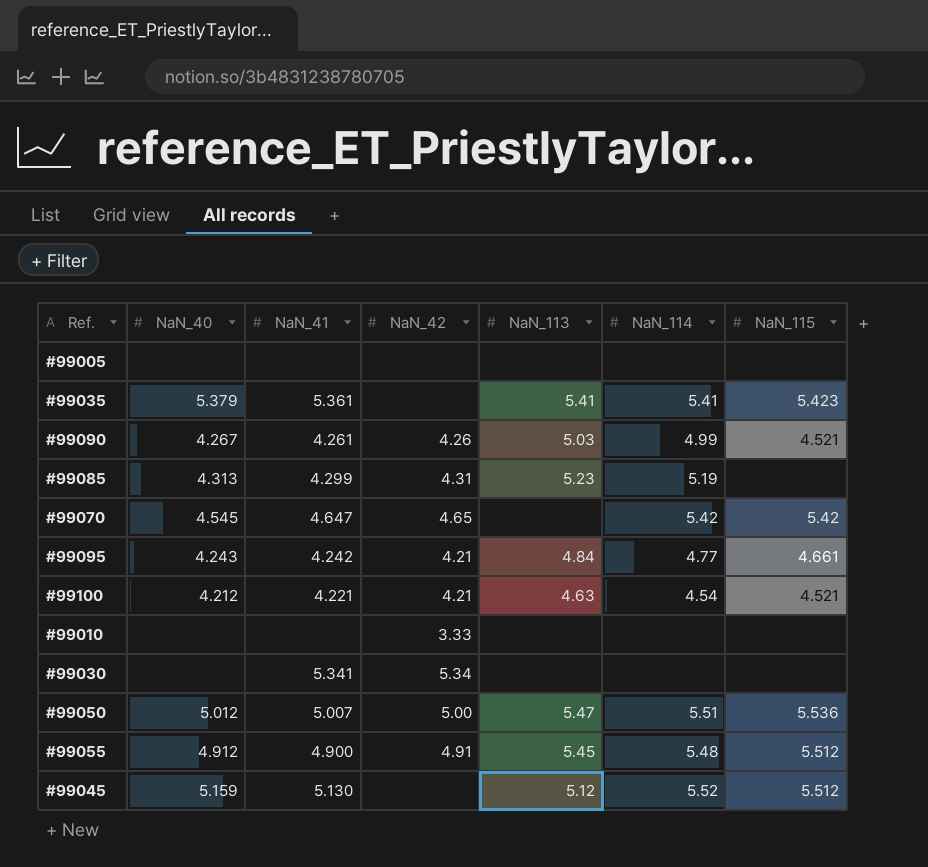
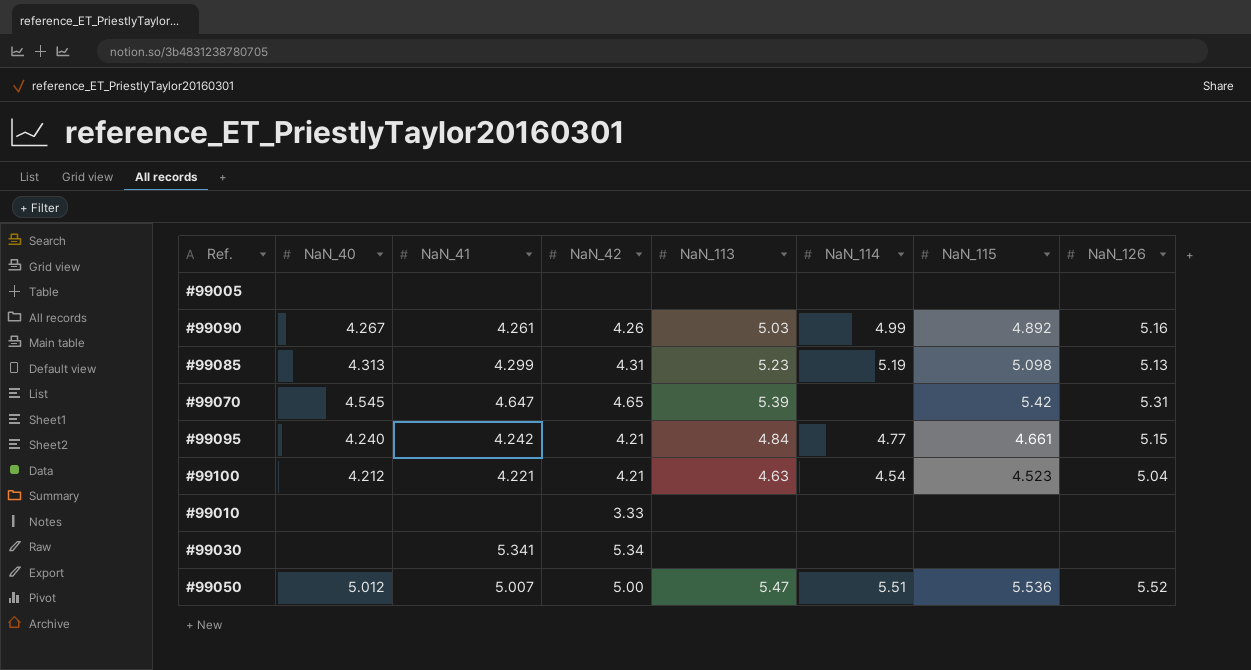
column NaN_126 | position: none -> 8
row #99035: 5.379 | 5.361 | none | 5.41 | 5.41 | 5.423 -> none
row #99055: 4.912 | 4.900 | 4.91 | 5.45 | 5.48 | 5.512 -> none
row #99045: 5.159 | 5.130 | none | 5.12 | 5.52 | 5.512 -> none
#99090 | NaN_115: 4.521 -> 4.892
#99085 | NaN_115: none -> 5.098
#99070 | NaN_113: none -> 5.39
#99070 | NaN_114: 5.42 -> none
#99095 | NaN_40: 4.243 -> 4.240
#99100 | NaN_115: 4.521 -> 4.523

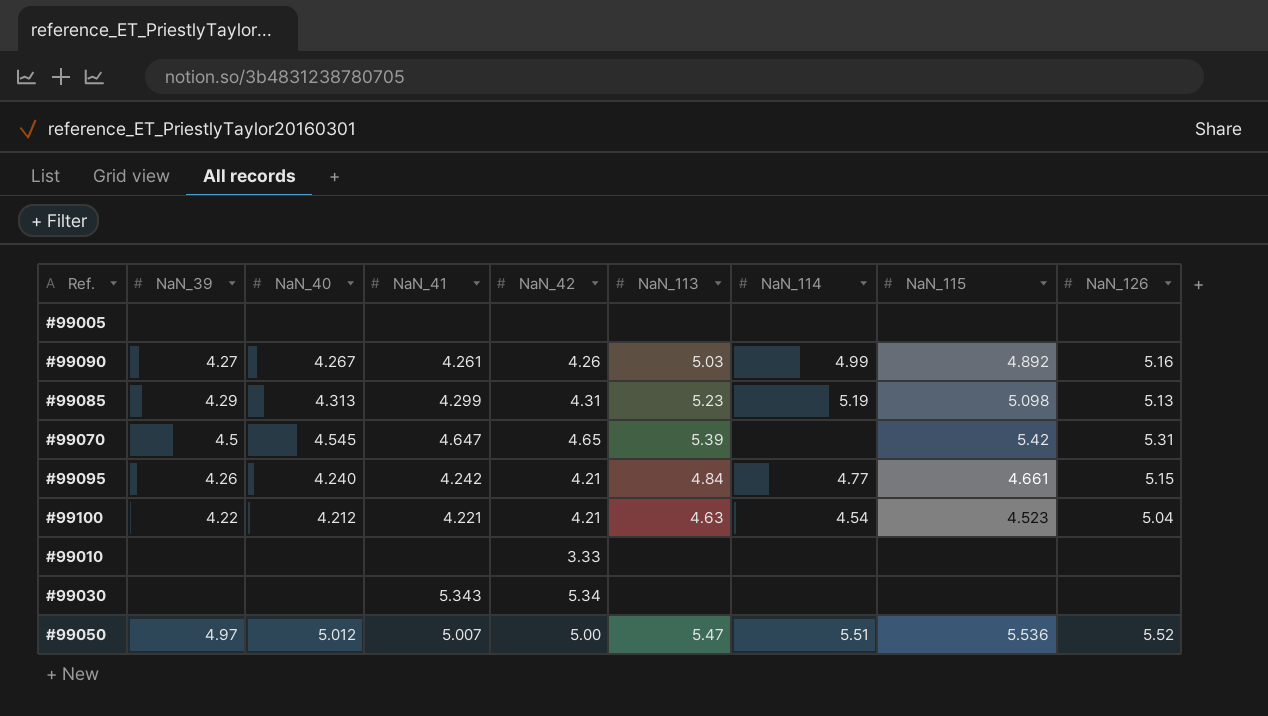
column NaN_39 | position: none -> 2
#99030 | NaN_41: 5.341 -> 5.343

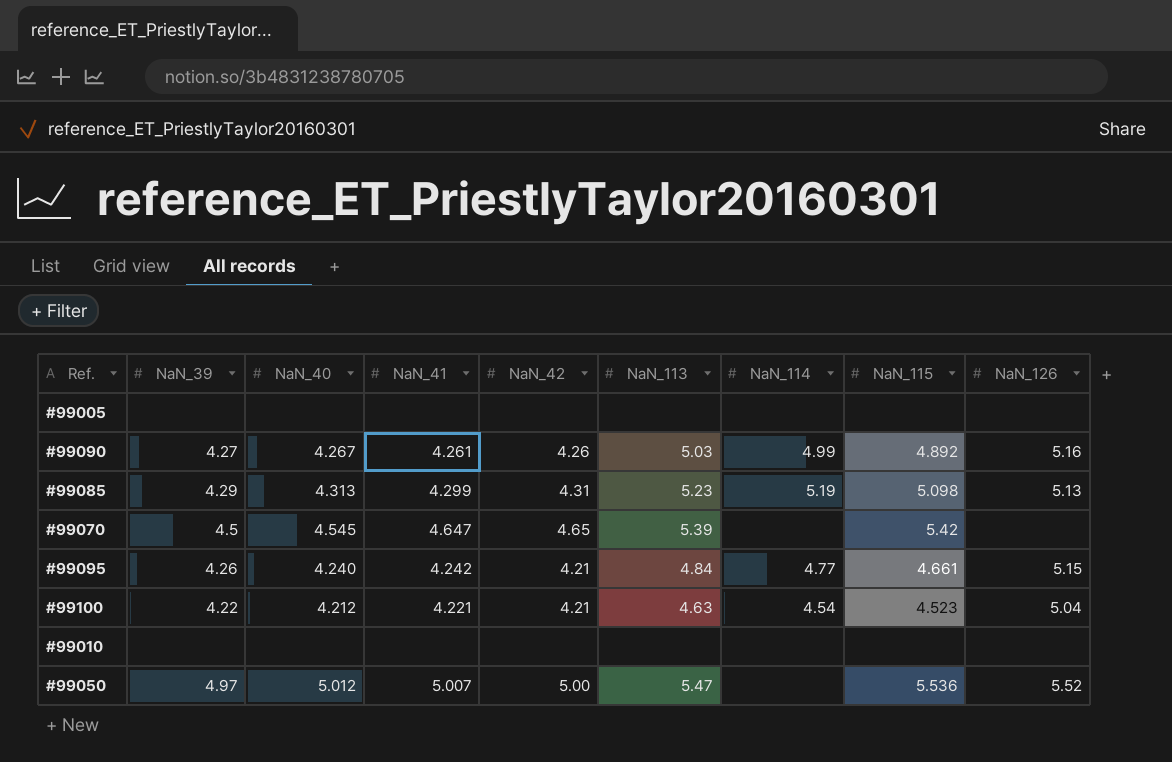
row #99030: none | none | 5.343 | 5.34 | none | none | none | none -> none
#99070 | NaN_126: 5.31 -> none
#99010 | NaN_42: 3.33 -> none
#99050 | NaN_114: 5.51 -> none

